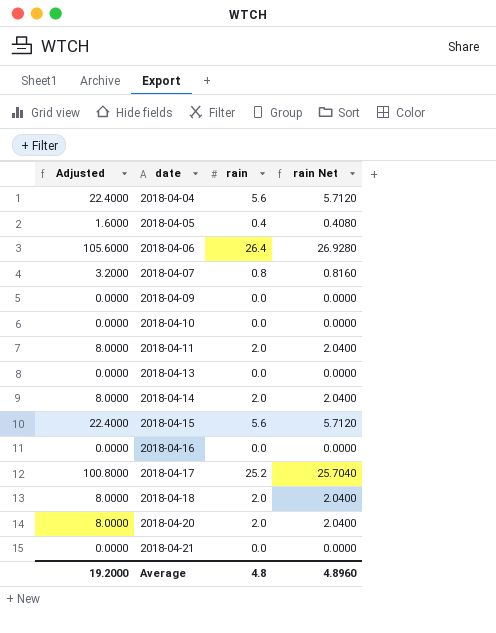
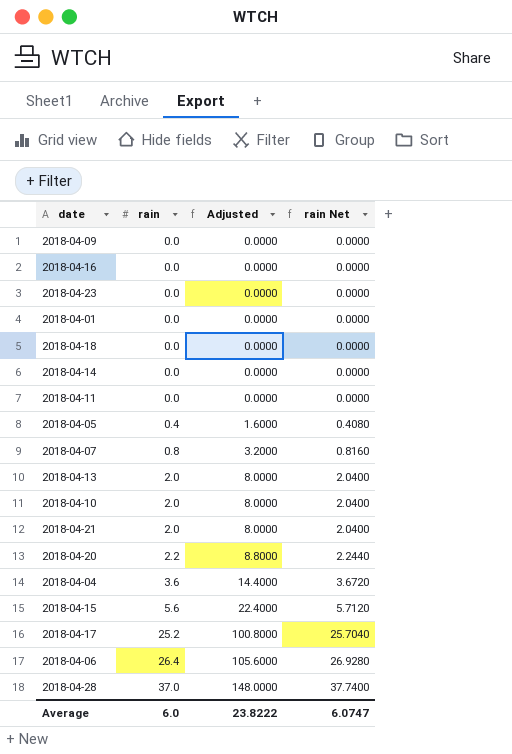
row order: date ascending -> rain ascending
column Adjusted | position: 1 -> 3
row 2018-04-23: none -> 0.0 | 0.0000 | 0.0000
row 2018-04-01: none -> 0.0 | 0.0000 | 0.0000
2018-04-18 | rain: 2.0 -> 0.0
2018-04-18 | Adjusted: 8.0000 -> 0.0000
2018-04-18 | rain Net: 2.0400 -> 0.0000
2018-04-14 | rain: 2.0 -> 0.0
2018-04-14 | Adjusted: 8.0000 -> 0.0000
2018-04-14 | rain Net: 2.0400 -> 0.0000
2018-04-11 | rain: 2.0 -> 0.0
2018-04-11 | Adjusted: 8.0000 -> 0.0000
2018-04-11 | rain Net: 2.0400 -> 0.0000
2018-04-13 | rain: 0.0 -> 2.0
2018-04-13 | Adjusted: 0.0000 -> 8.0000
2018-04-13 | rain Net: 0.0000 -> 2.0400
2018-04-10 | rain: 0.0 -> 2.0
2018-04-10 | Adjusted: 0.0000 -> 8.0000
2018-04-10 | rain Net: 0.0000 -> 2.0400
2018-04-21 | rain: 0.0 -> 2.0
2018-04-21 | Adjusted: 0.0000 -> 8.0000
2018-04-21 | rain Net: 0.0000 -> 2.0400
2018-04-20 | rain: 2.0 -> 2.2
2018-04-20 | Adjusted: 8.0000 -> 8.8000
2018-04-20 | rain Net: 2.0400 -> 2.2440
2018-04-04 | rain: 5.6 -> 3.6
2018-04-04 | Adjusted: 22.4000 -> 14.4000
2018-04-04 | rain Net: 5.7120 -> 3.6720
row 2018-04-28: none -> 37.0 | 148.0000 | 37.7400
Average | rain: 4.8 -> 6.0
Average | Adjusted: 19.2000 -> 23.8222
Average | rain Net: 4.8960 -> 6.0747

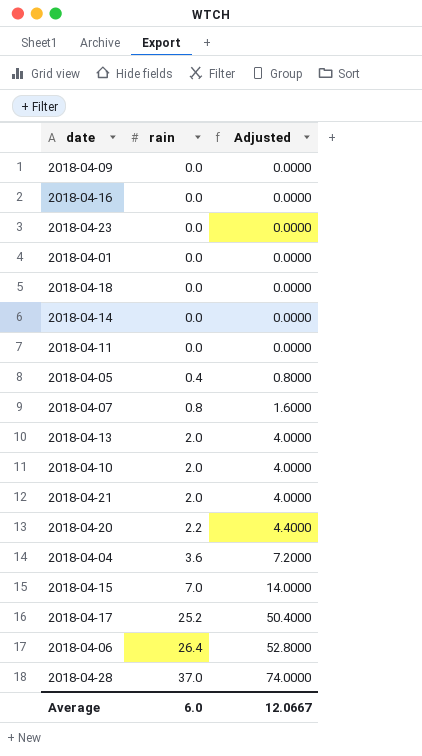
column rain Net | formula: [rain] * 1.02 -> none
column Adjusted | formula: [rain] * 4 -> [rain] * 2
2018-04-15 | rain: 5.6 -> 7.0
Average | Adjusted: 23.8222 -> 12.0667

